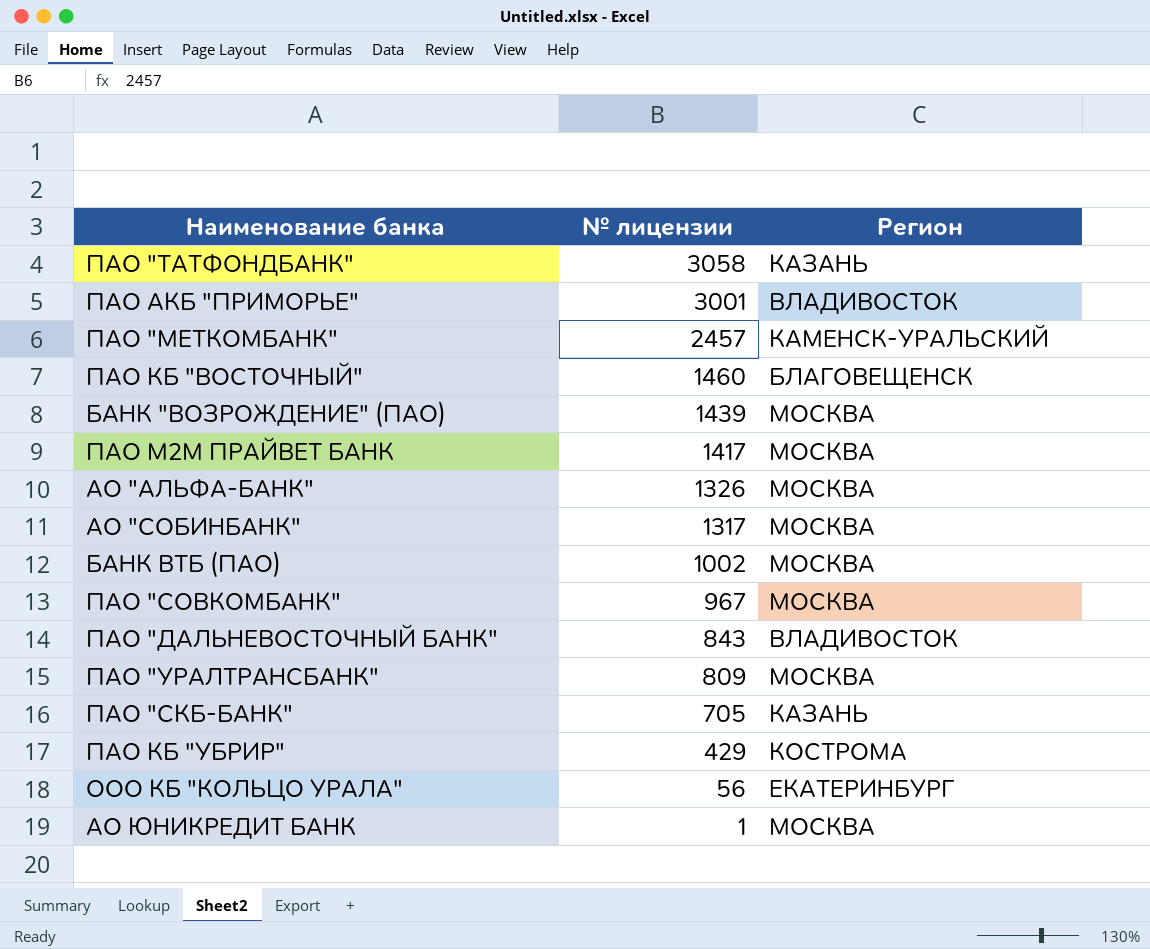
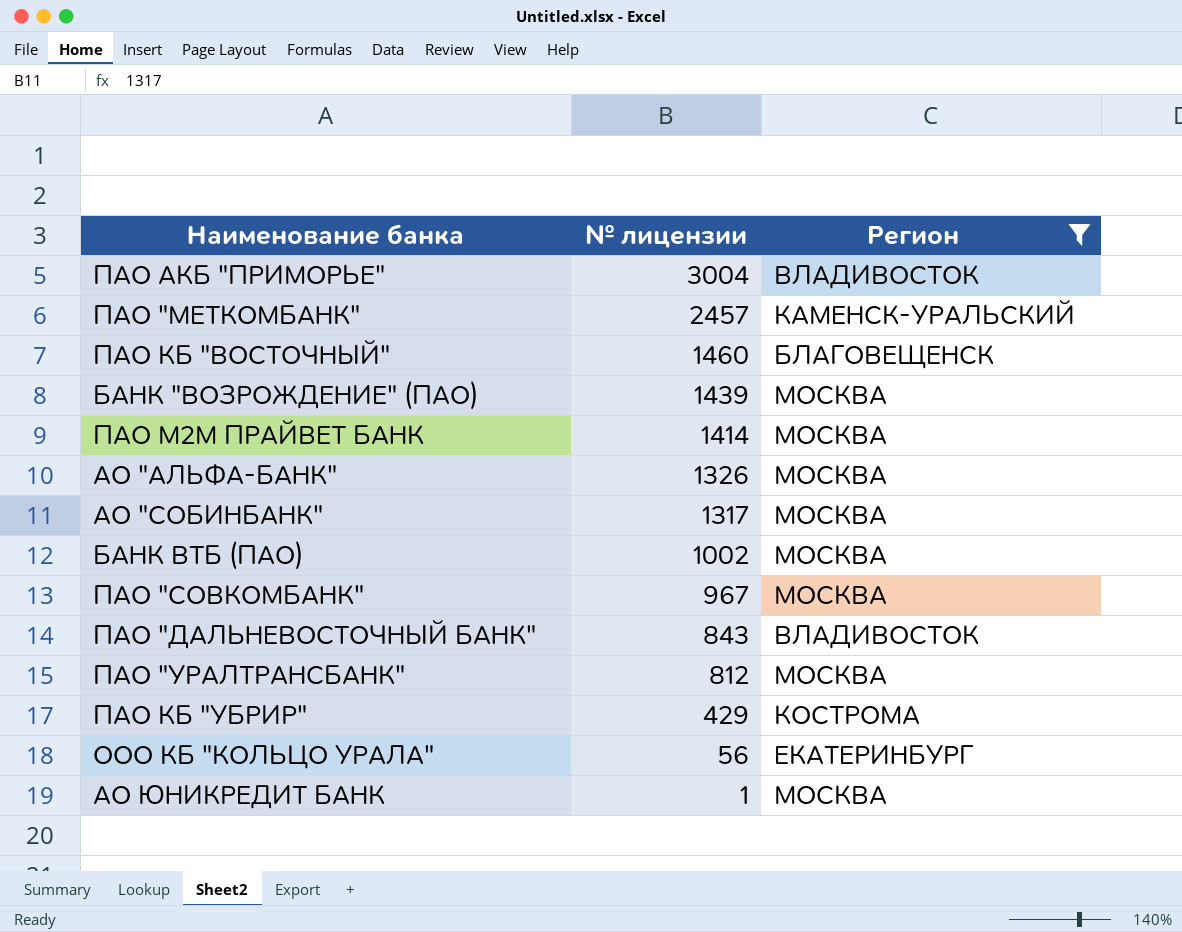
filter: none -> Регион != КАЗАНЬ
ПАО АКБ "ПРИМОРЬЕ" | № лицензии: 3001 -> 3004
ПАО М2М ПРАЙВЕТ БАНК | № лицензии: 1417 -> 1414
ПАО "УРАЛТРАНСБАНК" | № лицензии: 809 -> 812

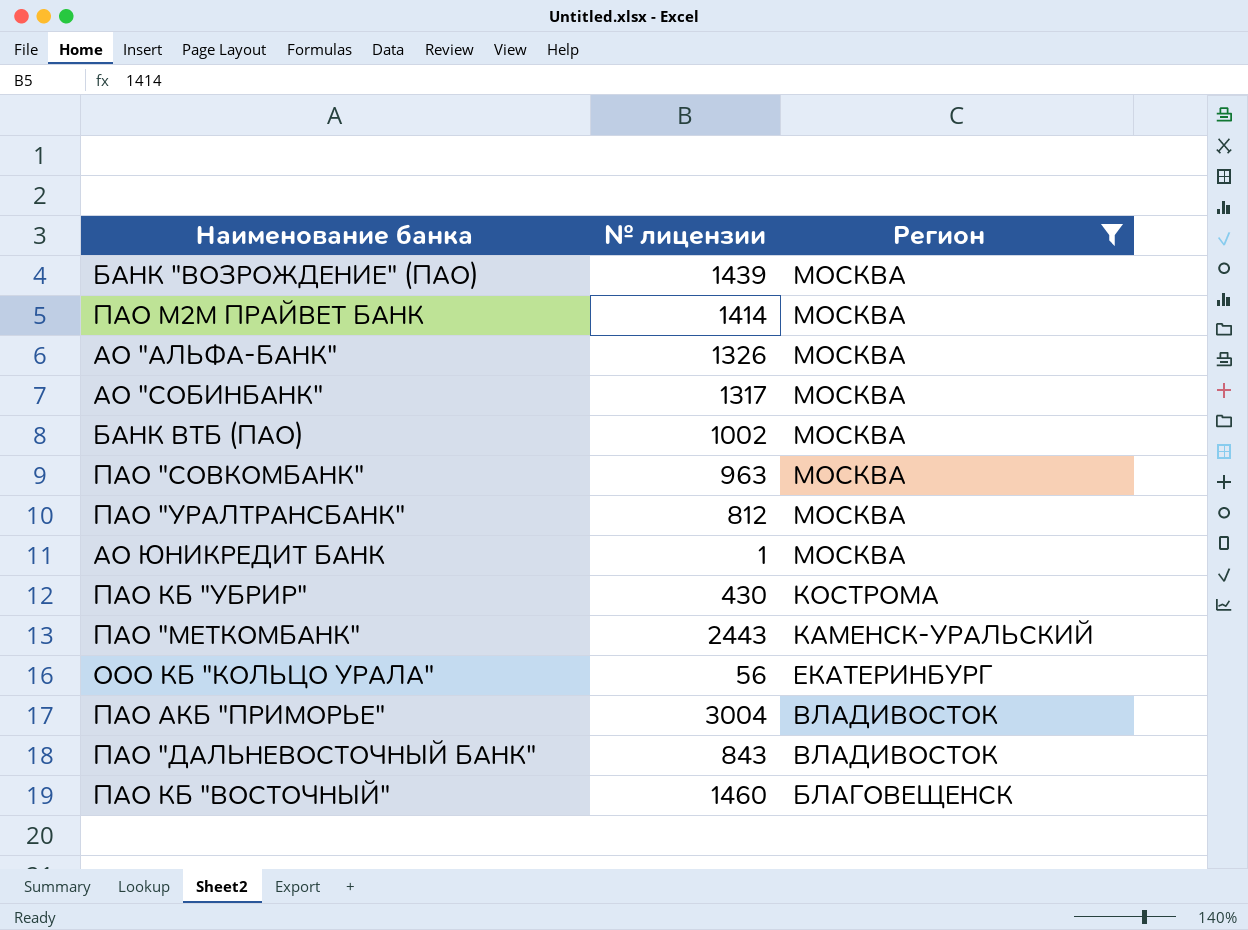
row order: № лицензии descending -> Регион descending
ПАО "СОВКОМБАНК" | № лицензии: 967 -> 963
ПАО КБ "УБРИР" | № лицензии: 429 -> 430
ПАО "МЕТКОМБАНК" | № лицензии: 2457 -> 2443

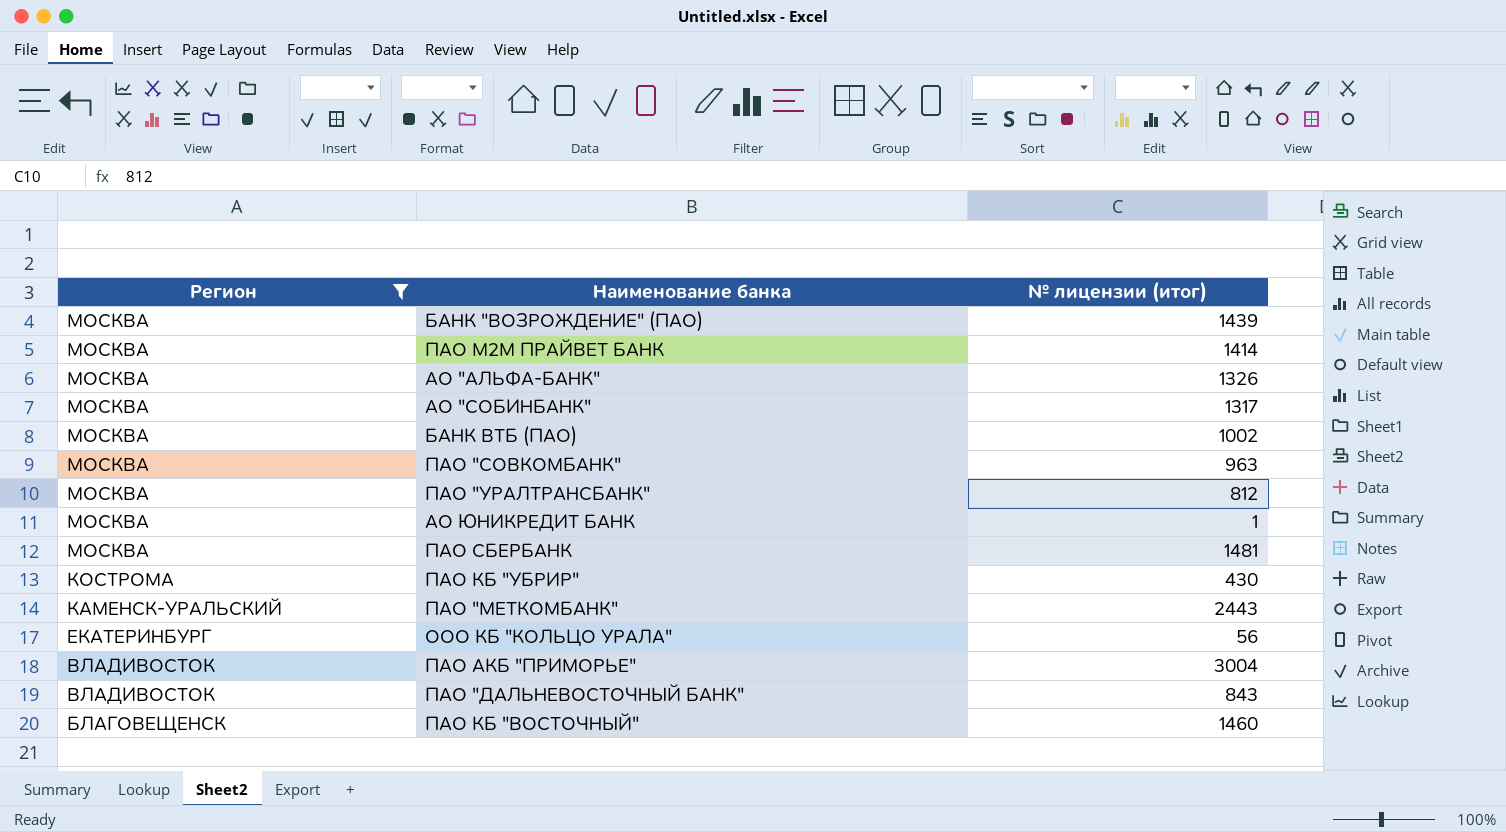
column Регион | position: 3 -> 1
column name: № лицензии -> № лицензии (итог)
row ПАО СБЕРБАНК: none -> МОСКВА | 1481

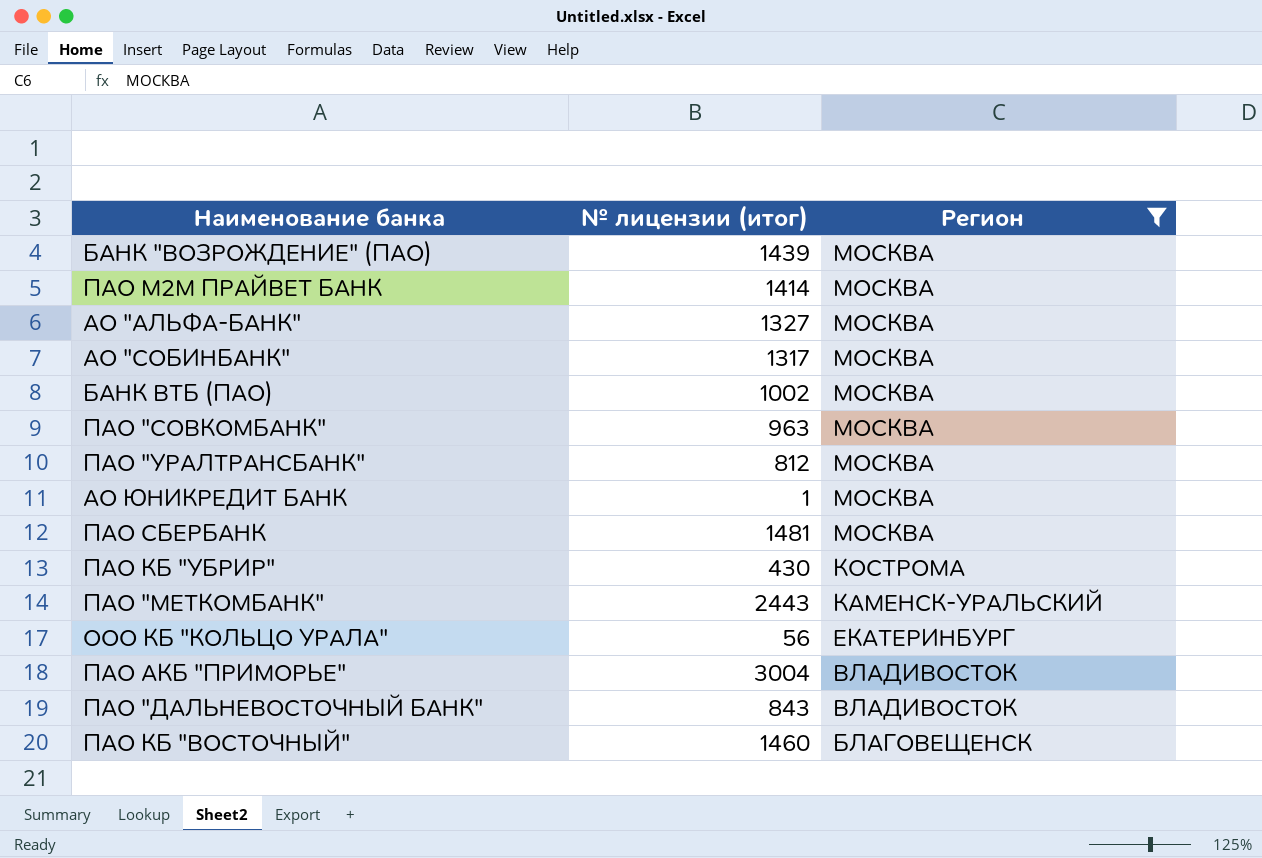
column Регион | position: 1 -> 3
АО "АЛЬФА-БАНК" | № лицензии (итог): 1326 -> 1327

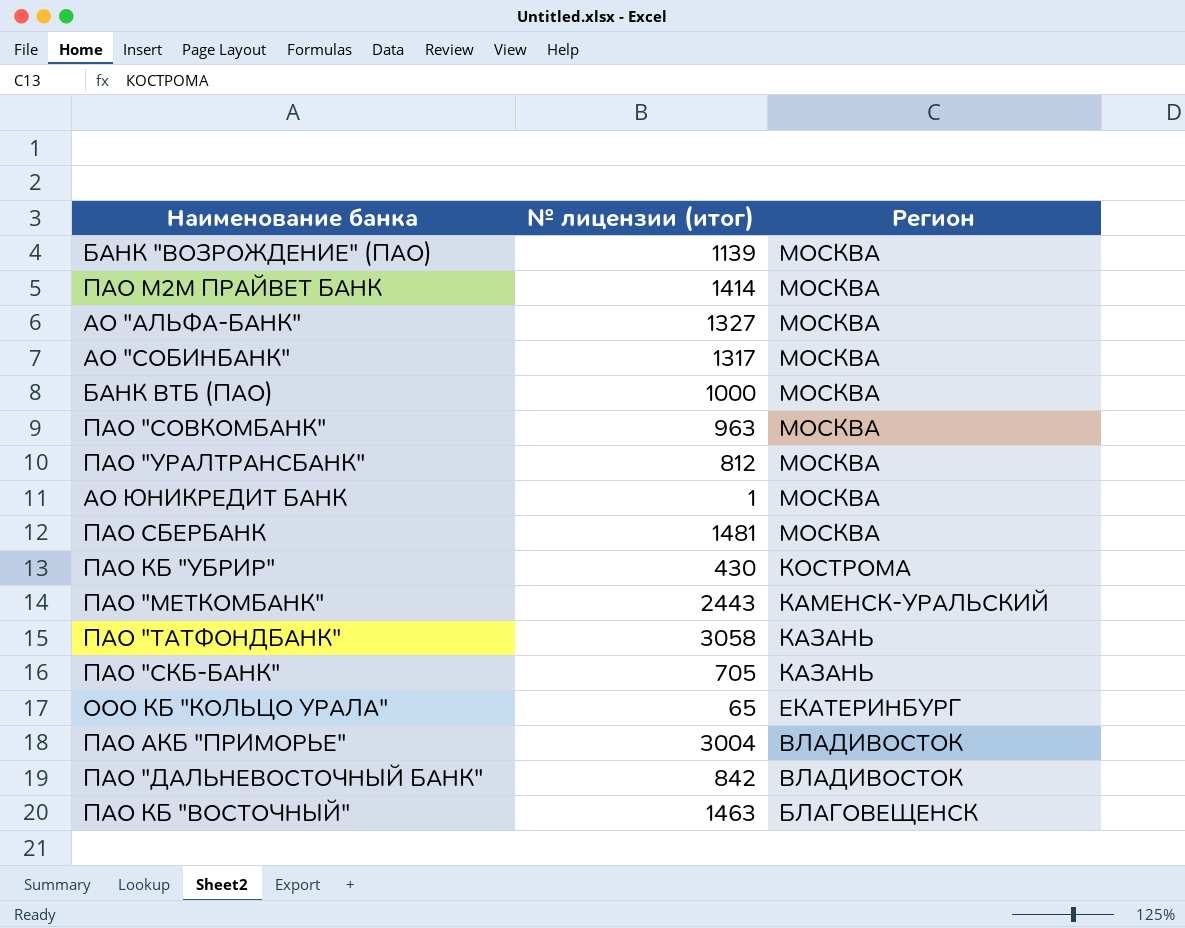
filter: Регион != КАЗАНЬ -> none
БАНК "ВОЗРОЖДЕНИЕ" (ПАО) | № лицензии (итог): 1439 -> 1139
БАНК ВТБ (ПАО) | № лицензии (итог): 1002 -> 1000
ООО КБ "КОЛЬЦО УРАЛА" | № лицензии (итог): 56 -> 65
ПАО "ДАЛЬНЕВОСТОЧНЫЙ БАНК" | № лицензии (итог): 843 -> 842
ПАО КБ "ВОСТОЧНЫЙ" | № лицензии (итог): 1460 -> 1463

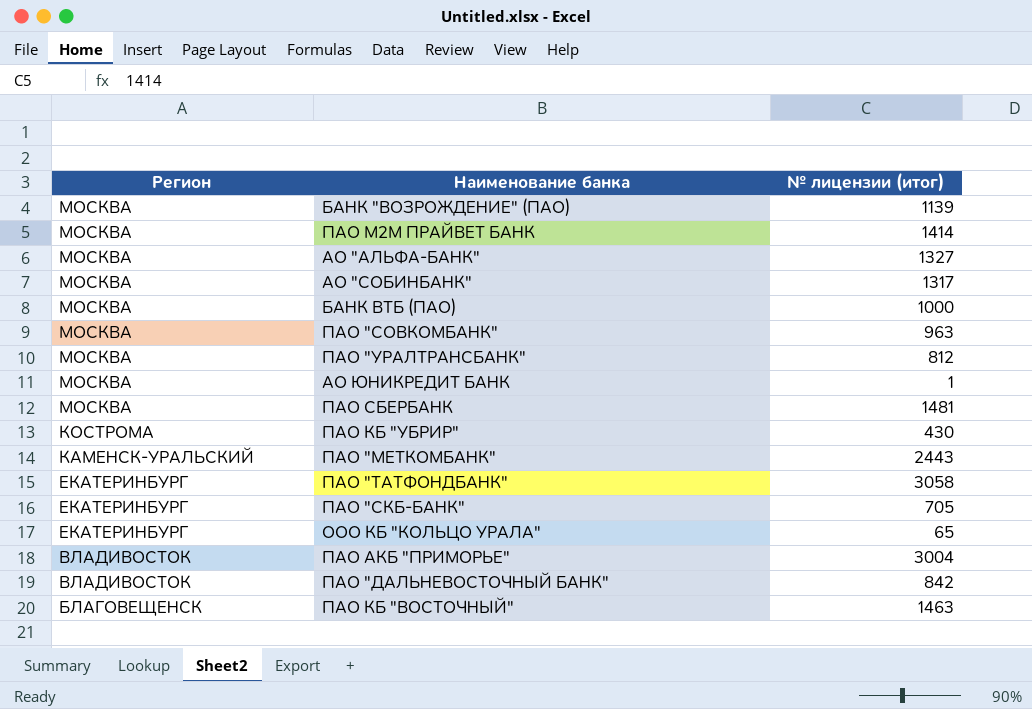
column Регион | position: 3 -> 1
ПАО "ТАТФОНДБАНК" | Регион: КАЗАНЬ -> ЕКАТЕРИНБУРГ
ПАО "СКБ-БАНК" | Регион: КАЗАНЬ -> ЕКАТЕРИНБУРГ

